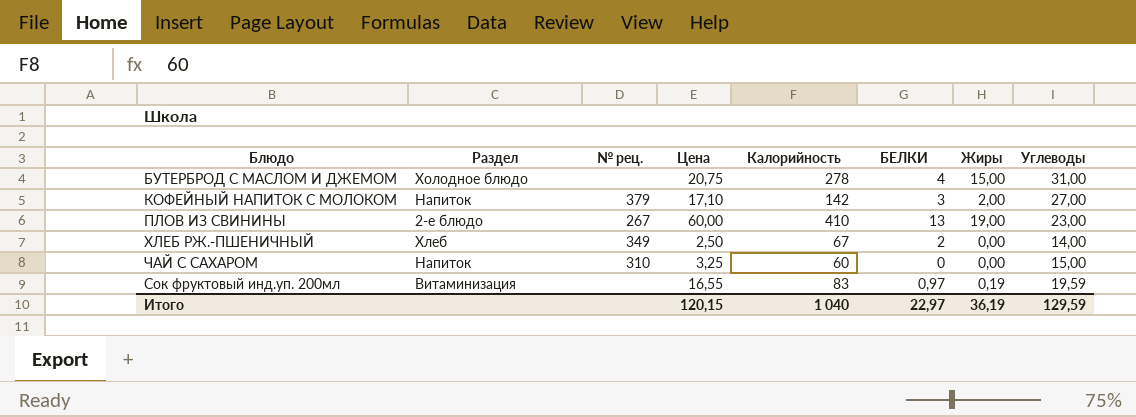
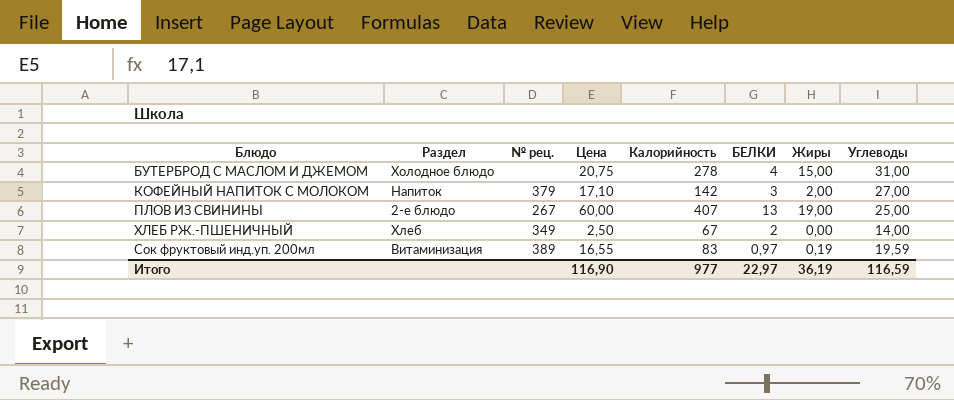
row ЧАЙ С САХАРОМ: Напиток | 310 | 3,25 | 60 | 0 | 0,00 | 15,00 -> none
ПЛОВ ИЗ СВИНИНЫ | Калорийность: 410 -> 407
ПЛОВ ИЗ СВИНИНЫ | Углеводы: 23,00 -> 25,00
Сок фруктовый инд.уп. 200мл | № рец.: none -> 389
Итого | Цена: 120,15 -> 116,90
Итого | Калорийность: 1 040 -> 977
Итого | Углеводы: 129,59 -> 116,59

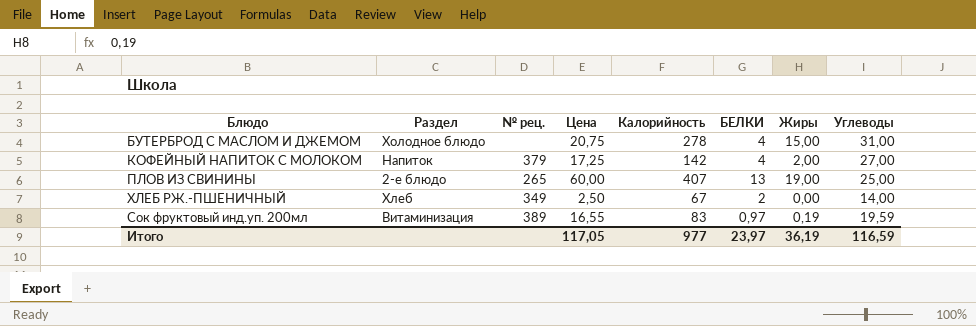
КОФЕЙНЫЙ НАПИТОК С МОЛОКОМ | Цена: 17,10 -> 17,25
КОФЕЙНЫЙ НАПИТОК С МОЛОКОМ | БЕЛКИ: 3 -> 4
ПЛОВ ИЗ СВИНИНЫ | № рец.: 267 -> 265
Итого | Цена: 116,90 -> 117,05
Итого | БЕЛКИ: 22,97 -> 23,97

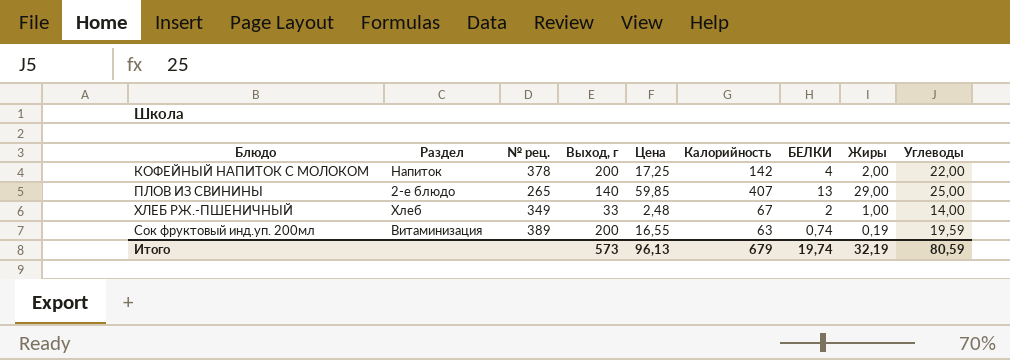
column Выход, г | position: none -> 4
row БУТЕРБРОД С МАСЛОМ И ДЖЕМОМ: Холодное блюдо | none | 20,75 | 278 | 4 | 15,00 | 31,00 -> none
КОФЕЙНЫЙ НАПИТОК С МОЛОКОМ | № рец.: 379 -> 378
КОФЕЙНЫЙ НАПИТОК С МОЛОКОМ | Углеводы: 27,00 -> 22,00
ПЛОВ ИЗ СВИНИНЫ | Цена: 60,00 -> 59,85
ПЛОВ ИЗ СВИНИНЫ | Жиры: 19,00 -> 29,00
ХЛЕБ РЖ.-ПШЕНИЧНЫЙ | Цена: 2,50 -> 2,48
ХЛЕБ РЖ.-ПШЕНИЧНЫЙ | Жиры: 0,00 -> 1,00
Сок фруктовый инд.уп. 200мл | Калорийность: 83 -> 63
Сок фруктовый инд.уп. 200мл | БЕЛКИ: 0,97 -> 0,74
Итого | Цена: 117,05 -> 96,13
Итого | Калорийность: 977 -> 679
Итого | БЕЛКИ: 23,97 -> 19,74
Итого | Жиры: 36,19 -> 32,19
Итого | Углеводы: 116,59 -> 80,59

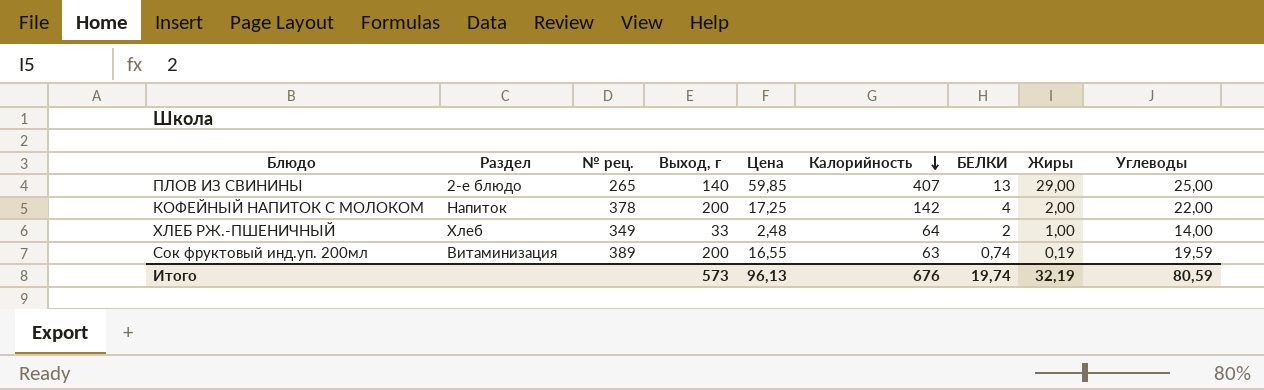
row order: none -> Калорийность descending
ХЛЕБ РЖ.-ПШЕНИЧНЫЙ | Калорийность: 67 -> 64
Итого | Калорийность: 679 -> 676

